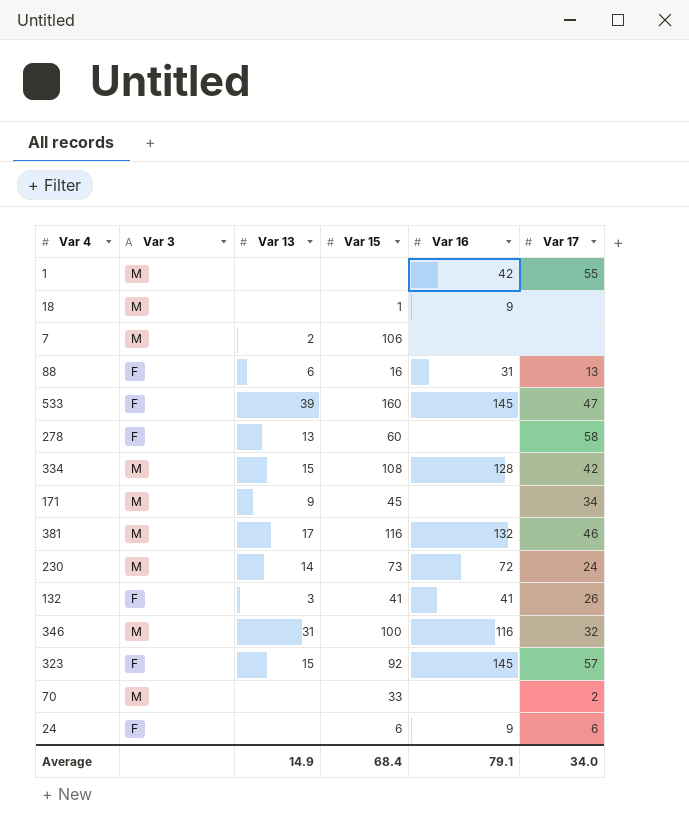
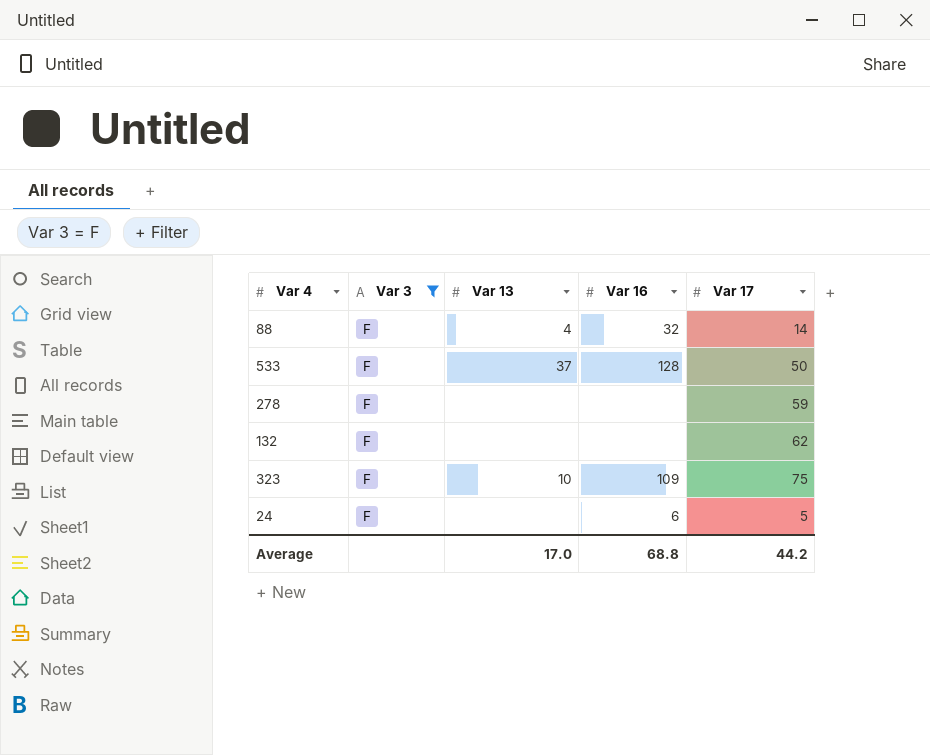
filter: none -> Var 3 = F
column Var 15 | position: 4 -> none
88 | Var 13: 6 -> 4
88 | Var 16: 31 -> 32
88 | Var 17: 13 -> 14
533 | Var 13: 39 -> 37
533 | Var 16: 145 -> 128
533 | Var 17: 47 -> 50
278 | Var 13: 13 -> none
278 | Var 17: 58 -> 59
132 | Var 13: 3 -> none
132 | Var 16: 41 -> none
132 | Var 17: 26 -> 62
323 | Var 13: 15 -> 10
323 | Var 16: 145 -> 109
323 | Var 17: 57 -> 75
24 | Var 16: 9 -> 6
24 | Var 17: 6 -> 5
Average | Var 13: 14.9 -> 17.0
Average | Var 16: 79.1 -> 68.8
Average | Var 17: 34.0 -> 44.2

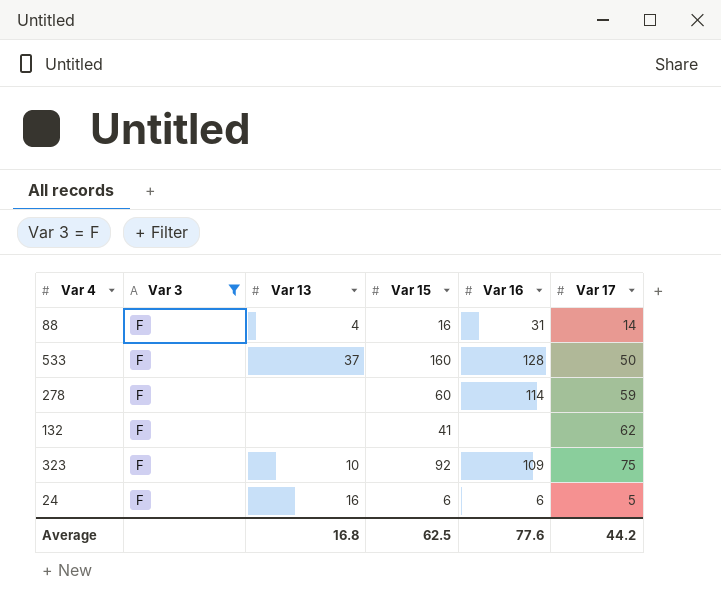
column Var 15 | position: none -> 4
88 | Var 16: 32 -> 31
278 | Var 16: none -> 114
24 | Var 13: none -> 16
Average | Var 13: 17.0 -> 16.8
Average | Var 16: 68.8 -> 77.6

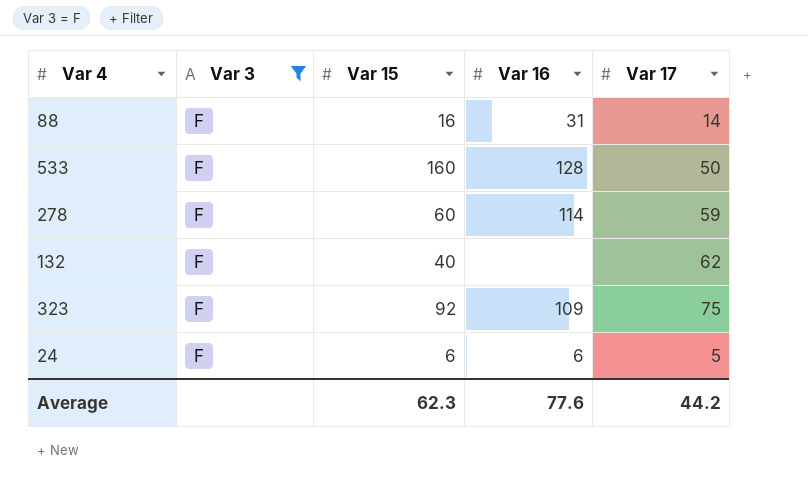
column Var 13 | position: 3 -> none
132 | Var 15: 41 -> 40
Average | Var 15: 62.5 -> 62.3

